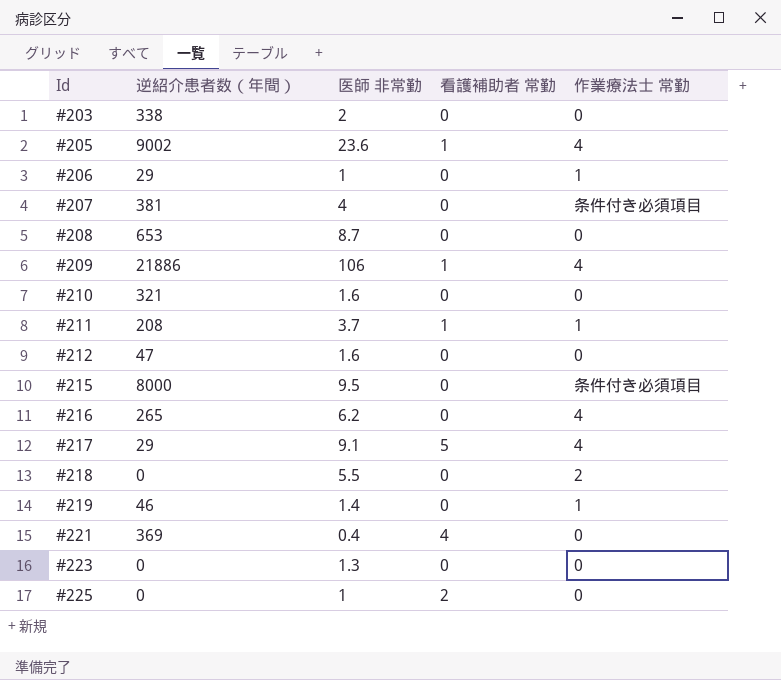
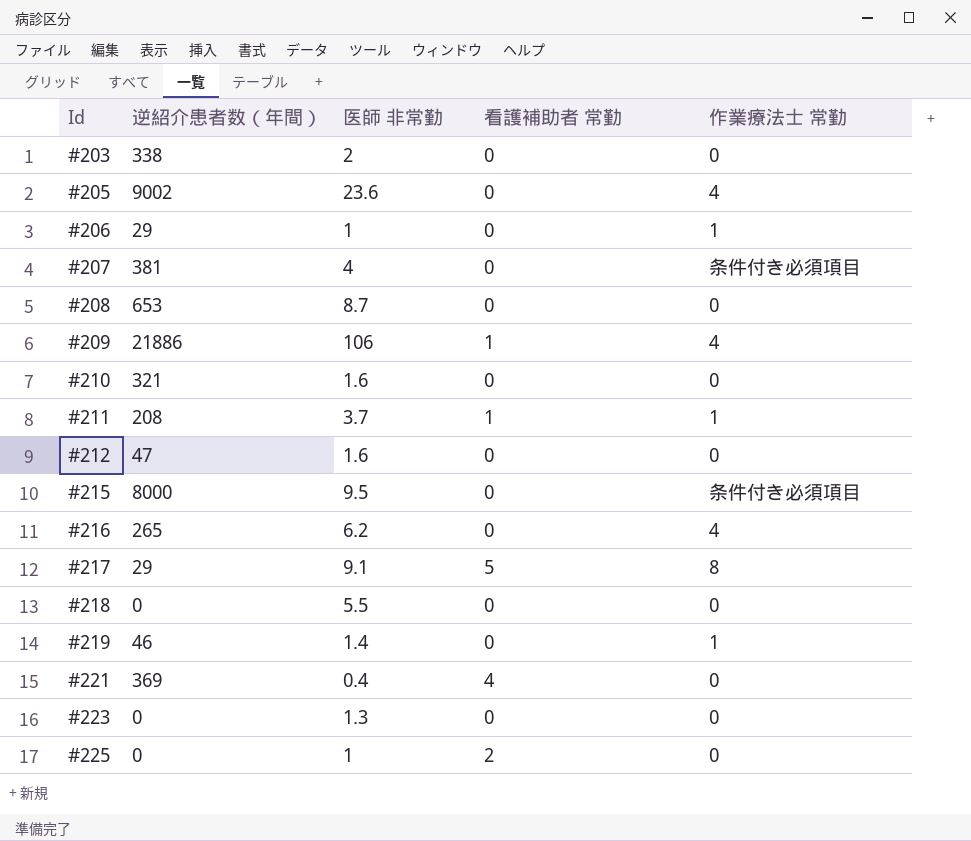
#205 | 看護補助者 常勤: 1 -> 0
#217 | 作業療法士 常勤: 4 -> 8
#218 | 作業療法士 常勤: 2 -> 0

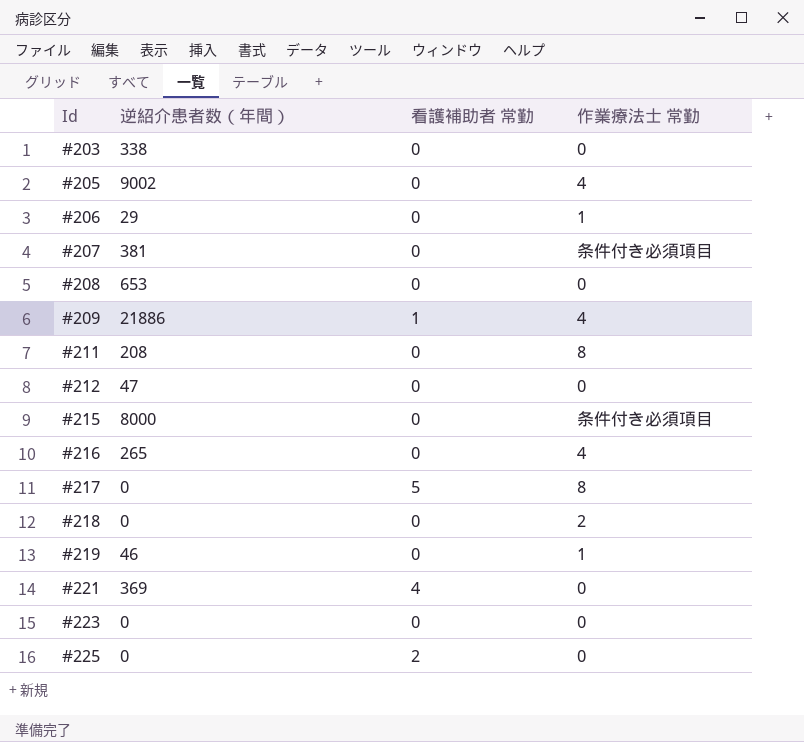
column 医師 非常勤 | position: 3 -> none
row #210: 321 | 1.6 | 0 | 0 -> none
#211 | 看護補助者 常勤: 1 -> 0
#211 | 作業療法士 常勤: 1 -> 8
#217 | 逆紹介患者数（年間）: 29 -> 0
#218 | 作業療法士 常勤: 0 -> 2

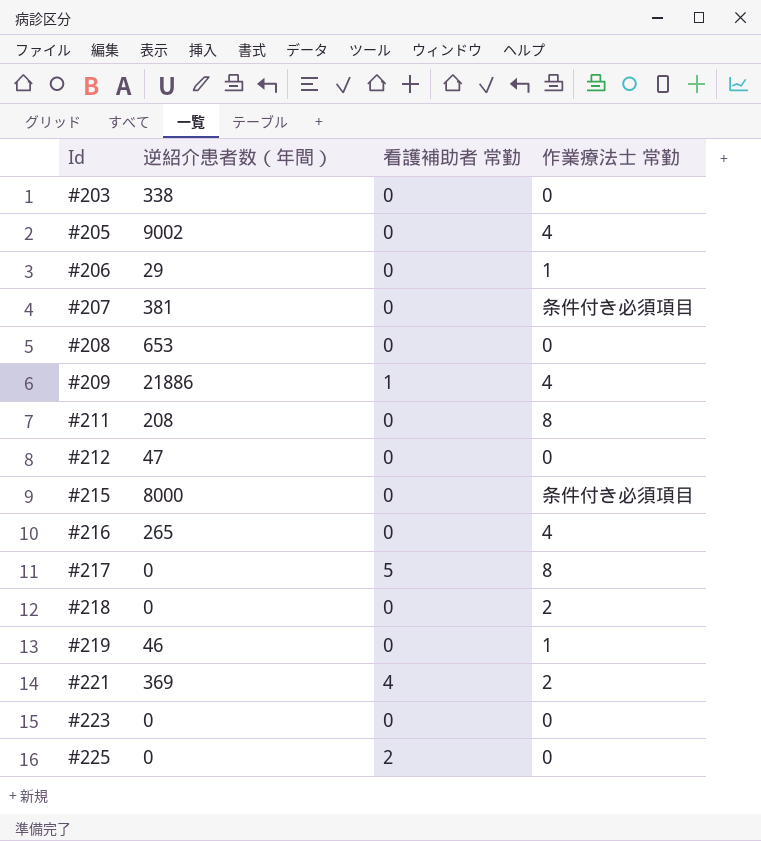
#221 | 作業療法士 常勤: 0 -> 2

